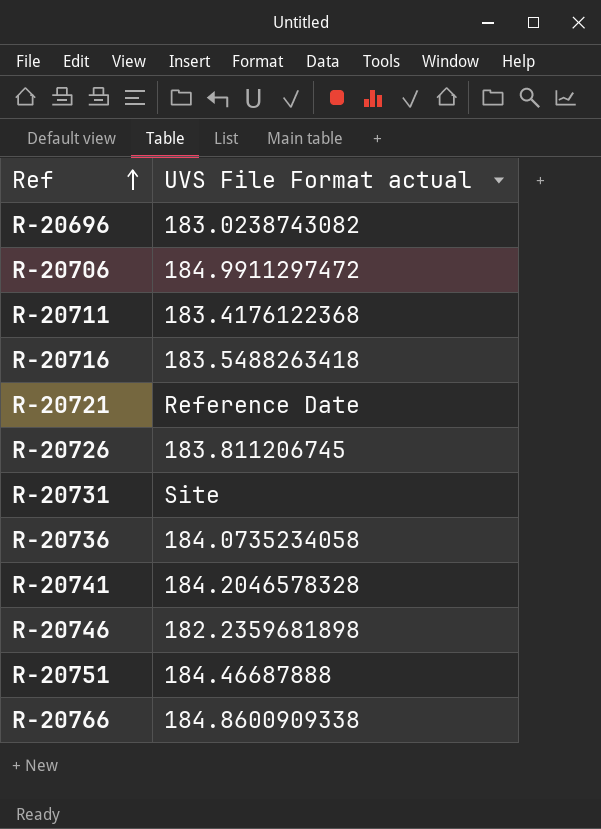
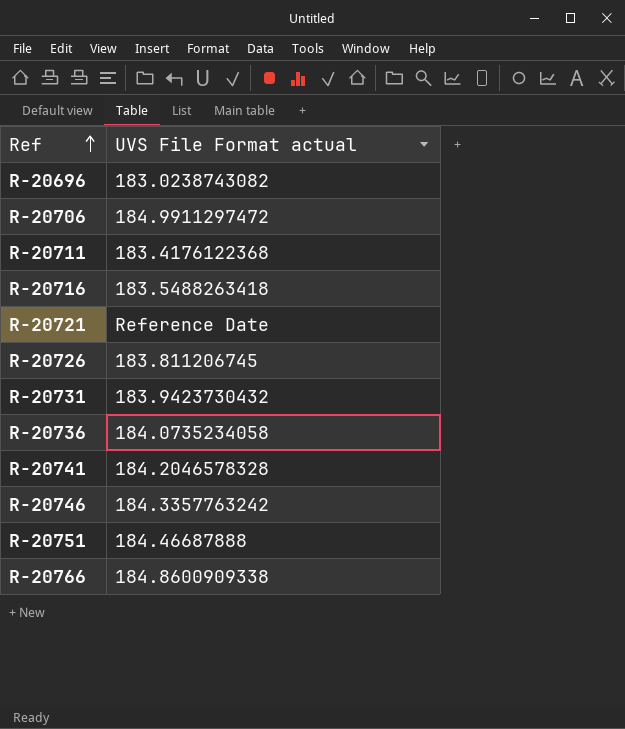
R-20731 | UVS File Format actual: Site -> 183.9423730432
R-20746 | UVS File Format actual: 182.2359681898 -> 184.3357763242

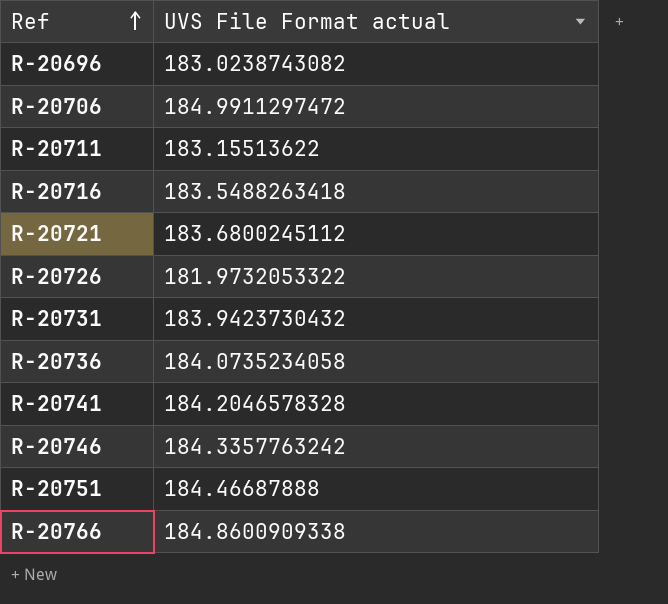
R-20711 | UVS File Format actual: 183.4176122368 -> 183.15513622
R-20721 | UVS File Format actual: Reference Date -> 183.6800245112
R-20726 | UVS File Format actual: 183.811206745 -> 181.9732053322

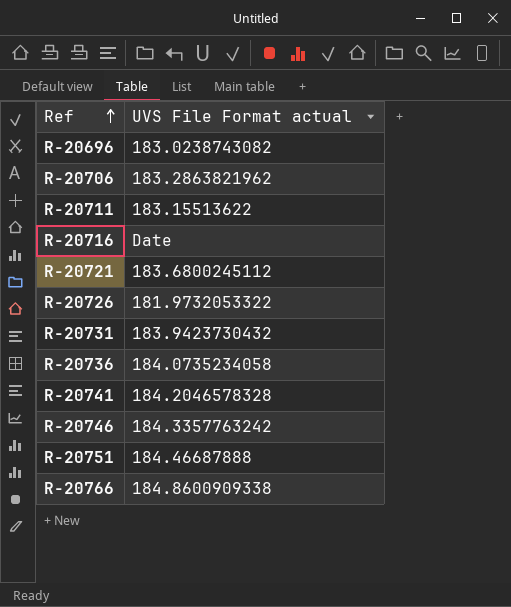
R-20706 | UVS File Format actual: 184.9911297472 -> 183.2863821962
R-20716 | UVS File Format actual: 183.5488263418 -> Date

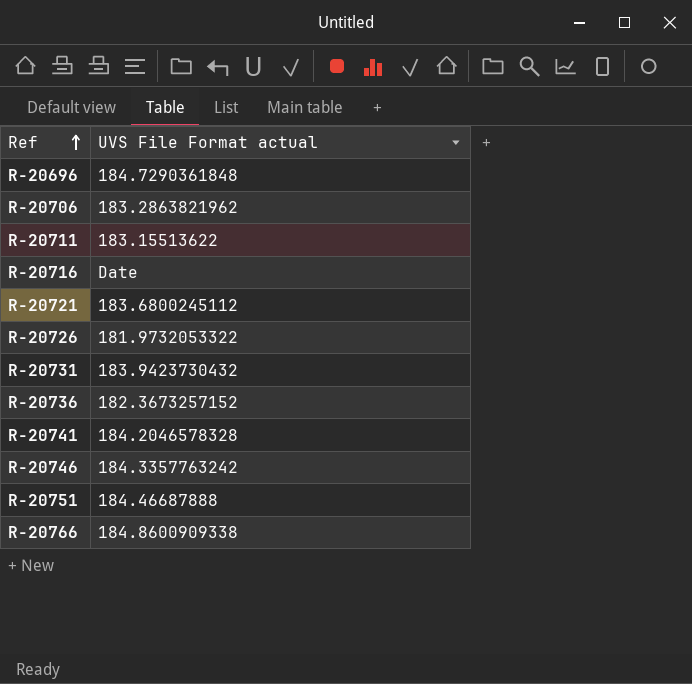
R-20696 | UVS File Format actual: 183.0238743082 -> 184.7290361848
R-20736 | UVS File Format actual: 184.0735234058 -> 182.3673257152

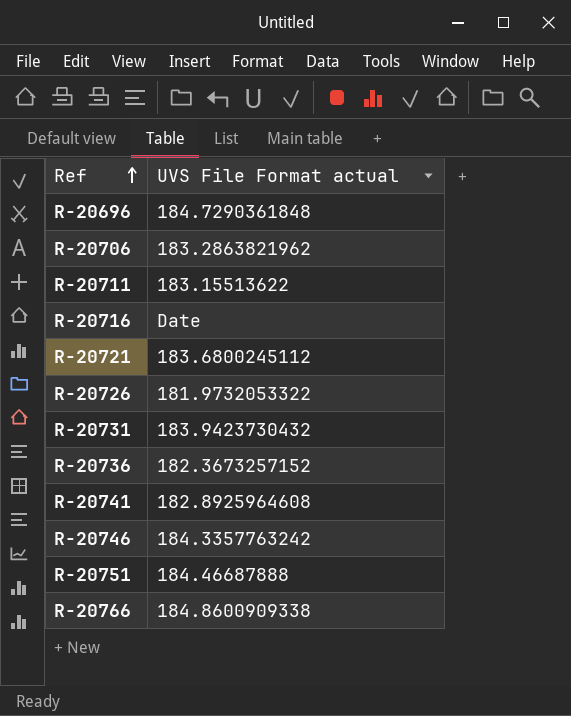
R-20741 | UVS File Format actual: 184.2046578328 -> 182.8925964608

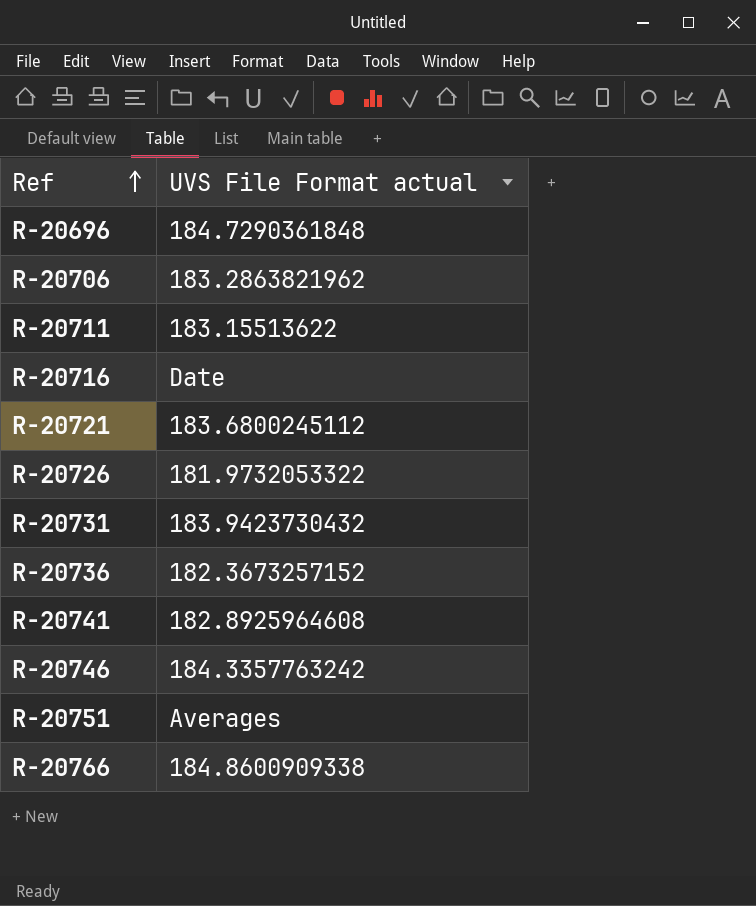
R-20751 | UVS File Format actual: 184.46687888 -> Averages

